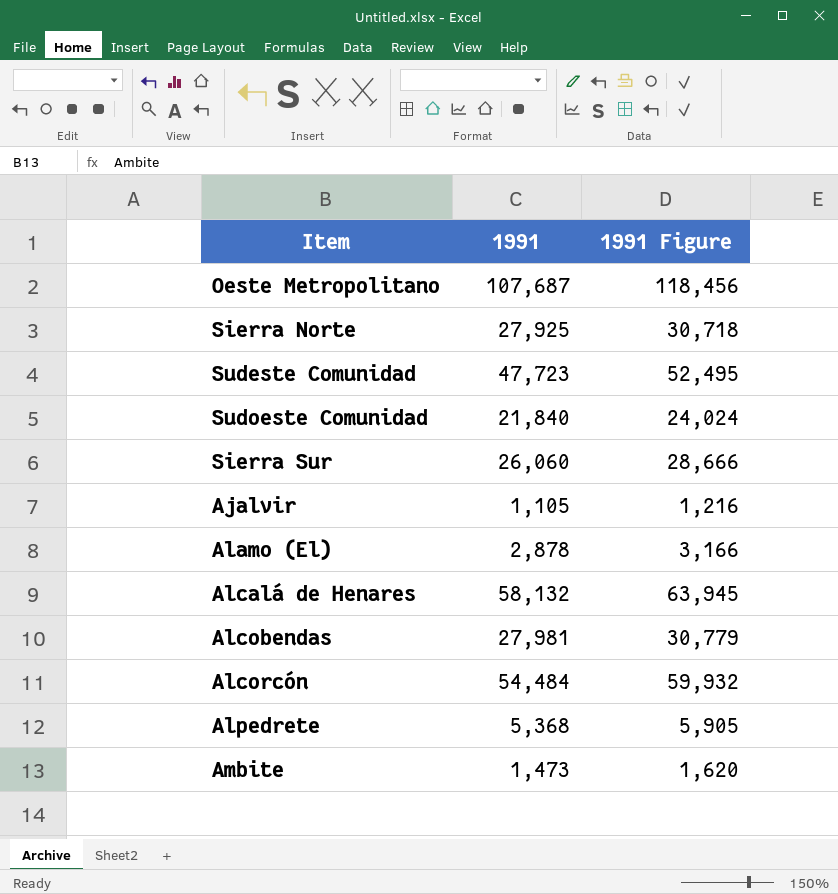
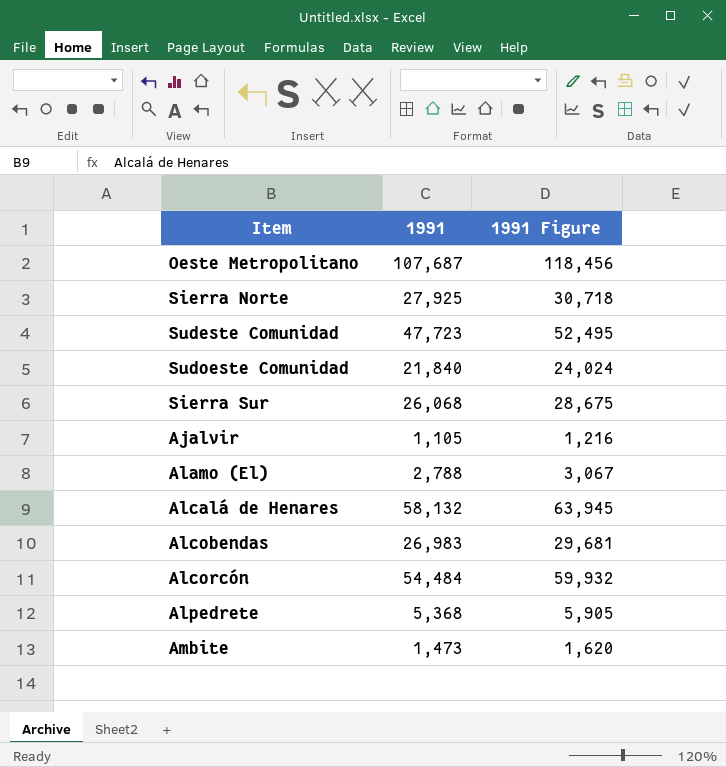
Sierra Sur | 1991: 26,060 -> 26,068
Sierra Sur | 1991 Figure: 28,666 -> 28,675
Alamo (El) | 1991: 2,878 -> 2,788
Alamo (El) | 1991 Figure: 3,166 -> 3,067
Alcobendas | 1991: 27,981 -> 26,983
Alcobendas | 1991 Figure: 30,779 -> 29,681

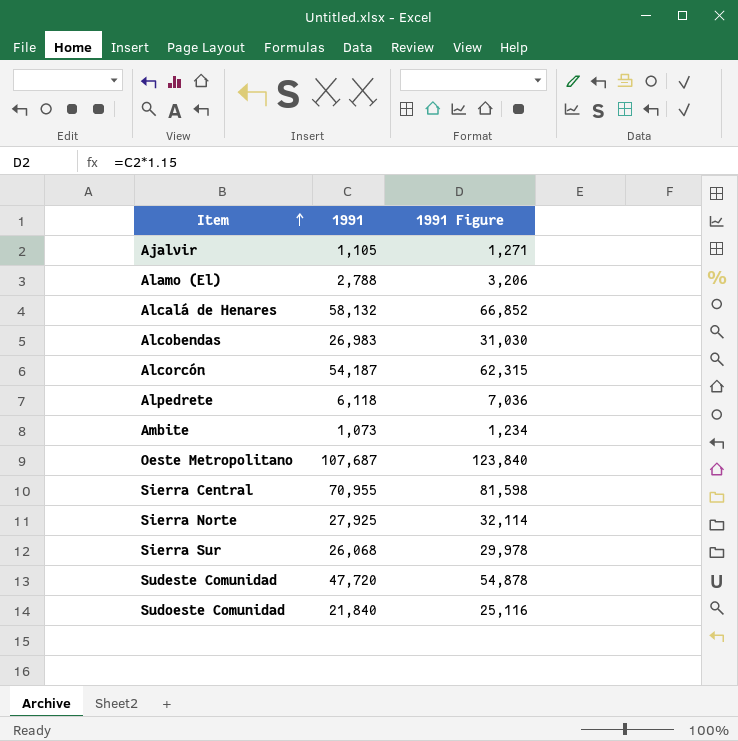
row order: none -> Item ascending
column 1991 Figure | formula: [1991] * 1.1 -> [1991] * 1.15
Alcorcón | 1991: 54,484 -> 54,187
Alpedrete | 1991: 5,368 -> 6,118
Ambite | 1991: 1,473 -> 1,073
row Sierra Central: none -> 70,955 | 81,598
Sudeste Comunidad | 1991: 47,723 -> 47,720

